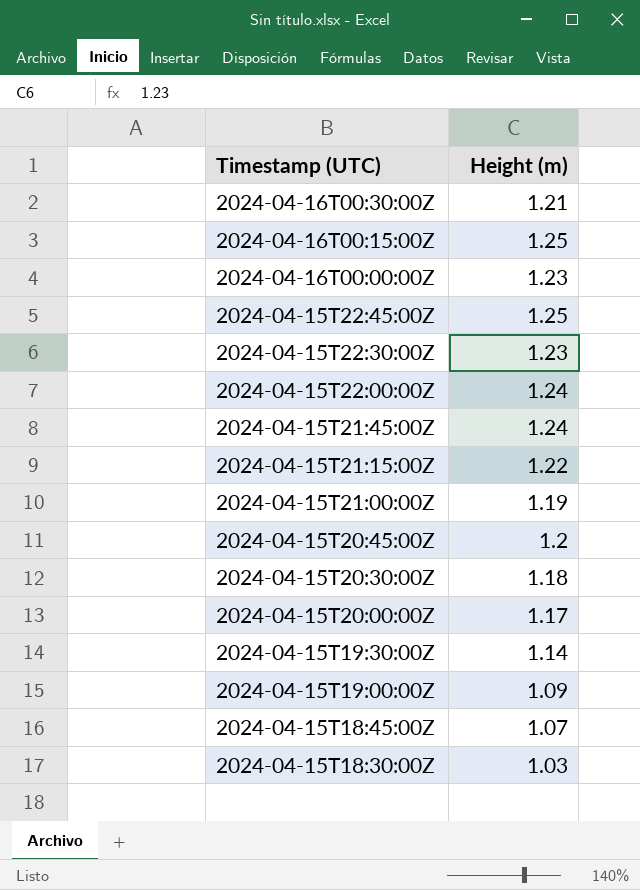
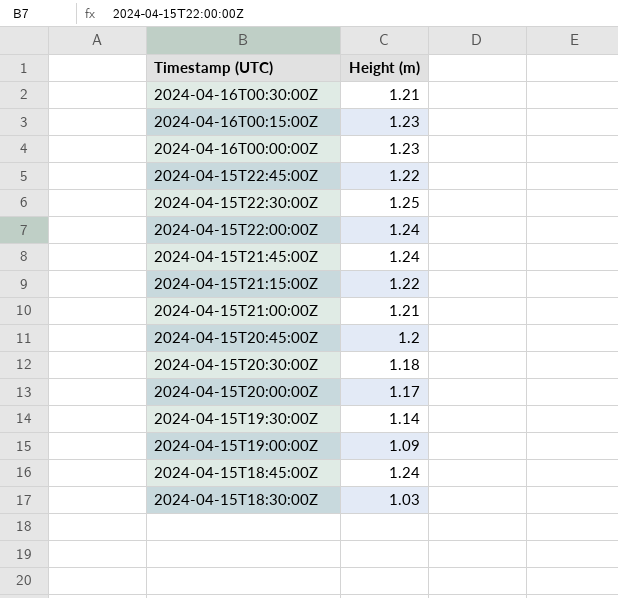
2024-04-16T00:15:00Z | Height (m): 1.25 -> 1.23
2024-04-15T22:45:00Z | Height (m): 1.25 -> 1.22
2024-04-15T22:30:00Z | Height (m): 1.23 -> 1.25
2024-04-15T21:00:00Z | Height (m): 1.19 -> 1.21
2024-04-15T18:45:00Z | Height (m): 1.07 -> 1.24

